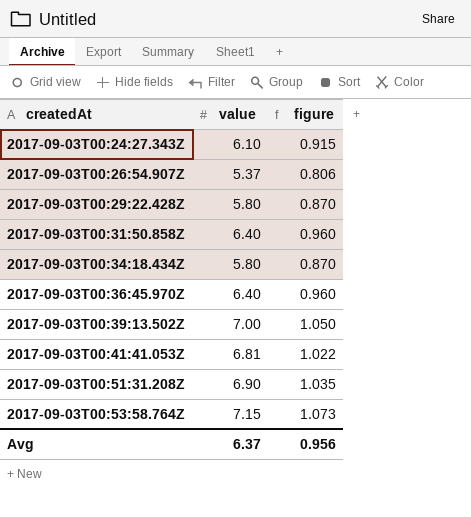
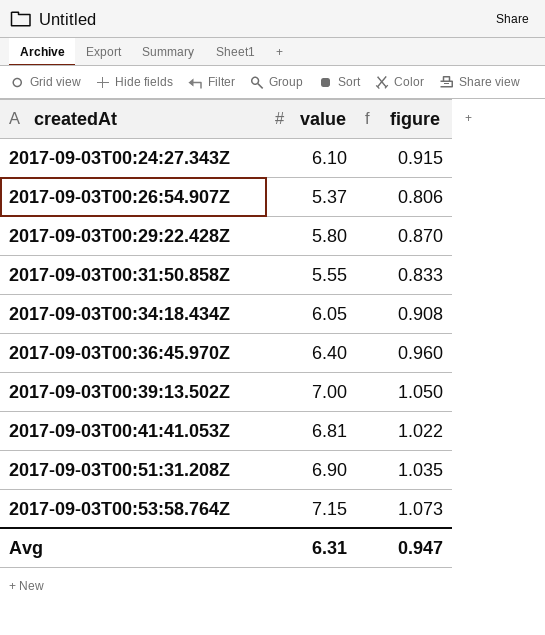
2017-09-03T00:31:50.858Z | value: 6.40 -> 5.55
2017-09-03T00:31:50.858Z | figure: 0.960 -> 0.833
2017-09-03T00:34:18.434Z | value: 5.80 -> 6.05
2017-09-03T00:34:18.434Z | figure: 0.870 -> 0.908
Avg | value: 6.37 -> 6.31
Avg | figure: 0.956 -> 0.947

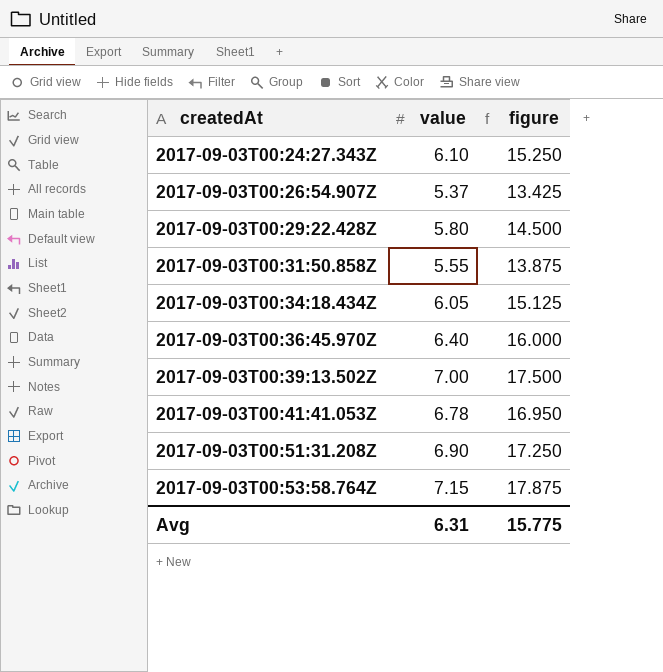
column figure | formula: [value] * 0.15 -> [value] * 2.5
2017-09-03T00:41:41.053Z | value: 6.81 -> 6.78
Avg | figure: 0.947 -> 15.775

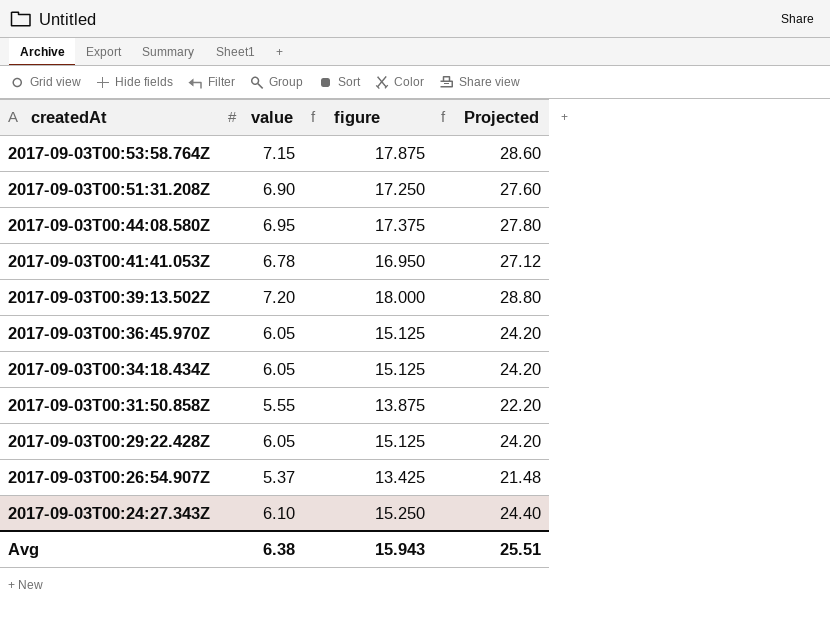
row order: createdAt ascending -> createdAt descending
column Projected | formula: none -> [value] * 4
row 2017-09-03T00:44:08.580Z: none -> 6.95 | 17.375 | 27.80
2017-09-03T00:39:13.502Z | value: 7.00 -> 7.20
2017-09-03T00:39:13.502Z | figure: 17.500 -> 18.000
2017-09-03T00:36:45.970Z | value: 6.40 -> 6.05
2017-09-03T00:36:45.970Z | figure: 16.000 -> 15.125
2017-09-03T00:29:22.428Z | value: 5.80 -> 6.05
2017-09-03T00:29:22.428Z | figure: 14.500 -> 15.125
Avg | value: 6.31 -> 6.38
Avg | figure: 15.775 -> 15.943

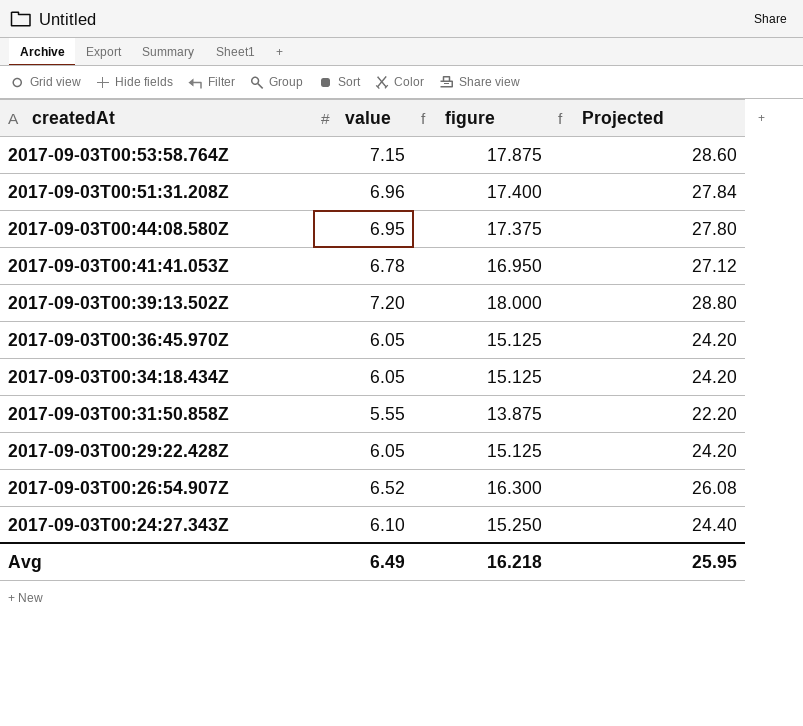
2017-09-03T00:51:31.208Z | value: 6.90 -> 6.96
2017-09-03T00:51:31.208Z | figure: 17.250 -> 17.400
2017-09-03T00:51:31.208Z | Projected: 27.60 -> 27.84
2017-09-03T00:26:54.907Z | value: 5.37 -> 6.52
2017-09-03T00:26:54.907Z | figure: 13.425 -> 16.300
2017-09-03T00:26:54.907Z | Projected: 21.48 -> 26.08
Avg | value: 6.38 -> 6.49
Avg | figure: 15.943 -> 16.218
Avg | Projected: 25.51 -> 25.95

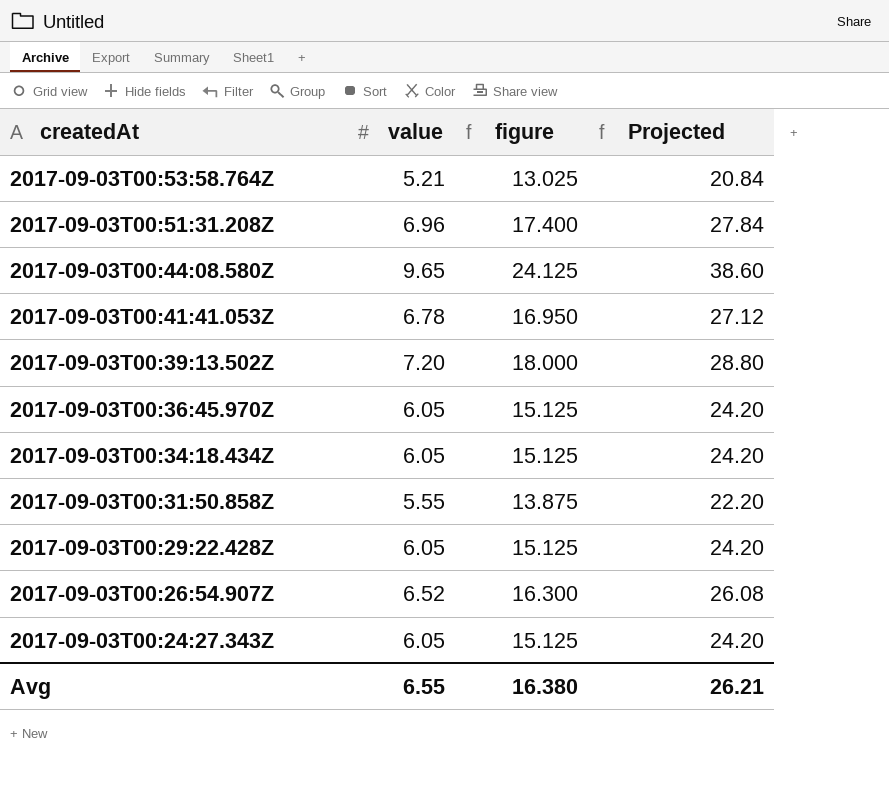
2017-09-03T00:53:58.764Z | value: 7.15 -> 5.21
2017-09-03T00:53:58.764Z | figure: 17.875 -> 13.025
2017-09-03T00:53:58.764Z | Projected: 28.60 -> 20.84
2017-09-03T00:44:08.580Z | value: 6.95 -> 9.65
2017-09-03T00:44:08.580Z | figure: 17.375 -> 24.125
2017-09-03T00:44:08.580Z | Projected: 27.80 -> 38.60
2017-09-03T00:24:27.343Z | value: 6.10 -> 6.05
2017-09-03T00:24:27.343Z | figure: 15.250 -> 15.125
2017-09-03T00:24:27.343Z | Projected: 24.40 -> 24.20
Avg | value: 6.49 -> 6.55
Avg | figure: 16.218 -> 16.380
Avg | Projected: 25.95 -> 26.21

